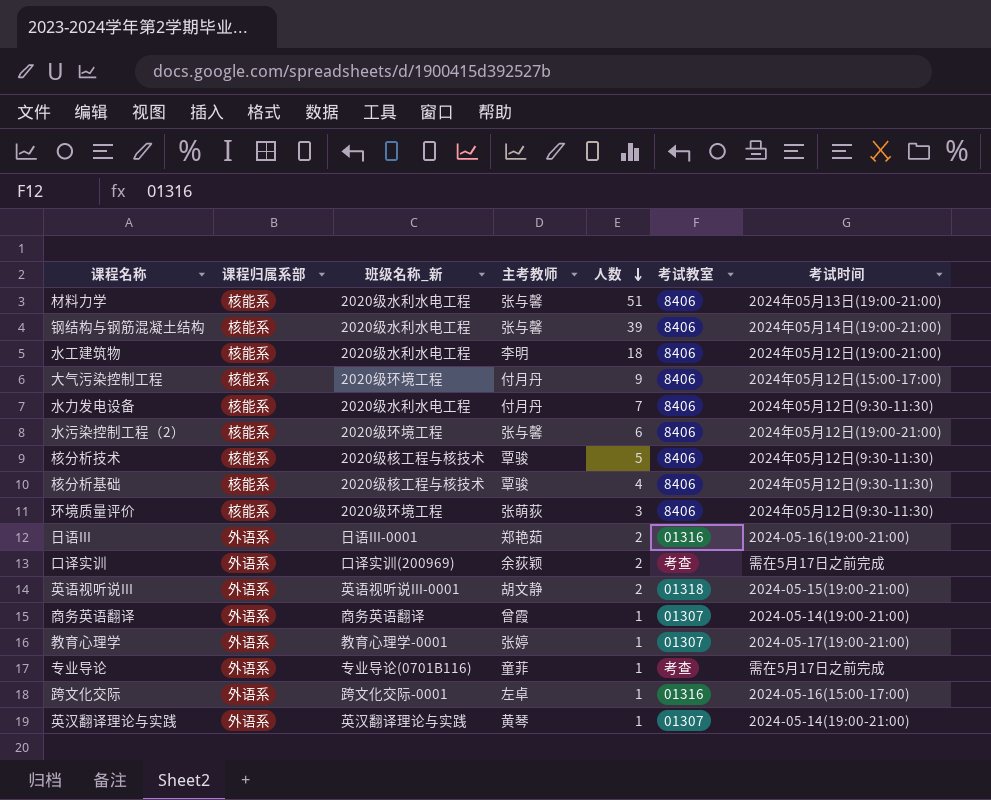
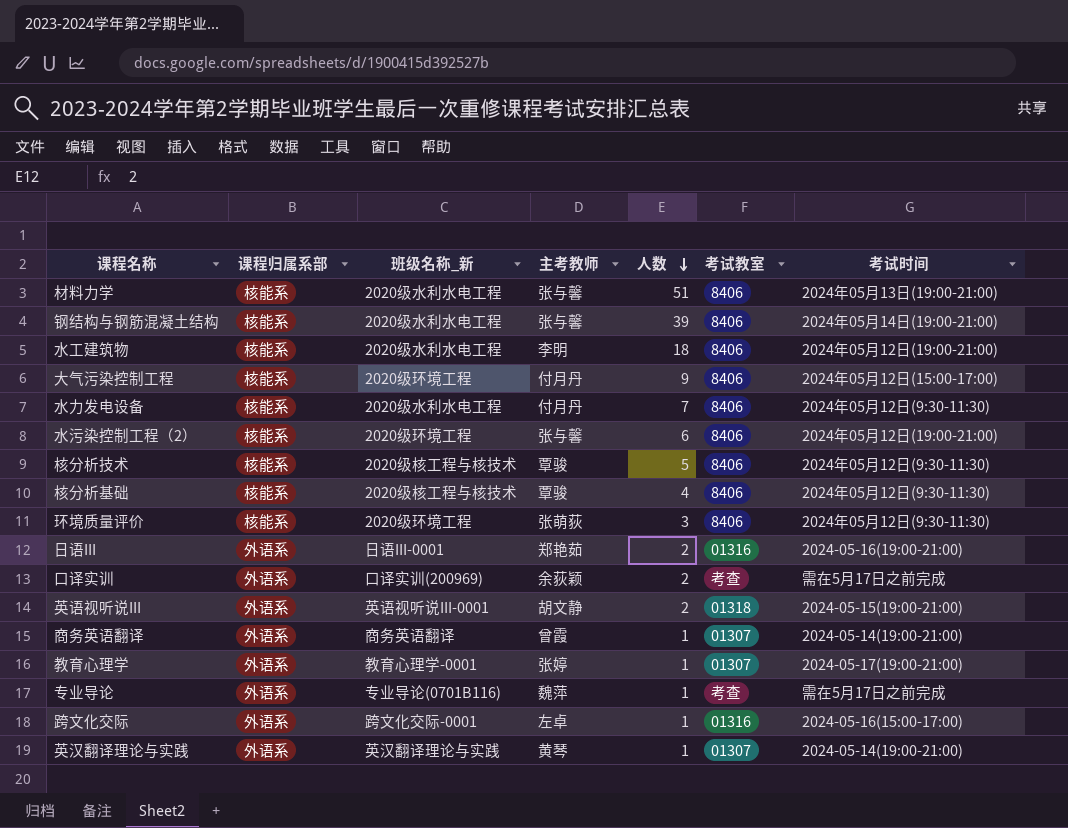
专业导论 | 主考教师: 童菲 -> 魏萍

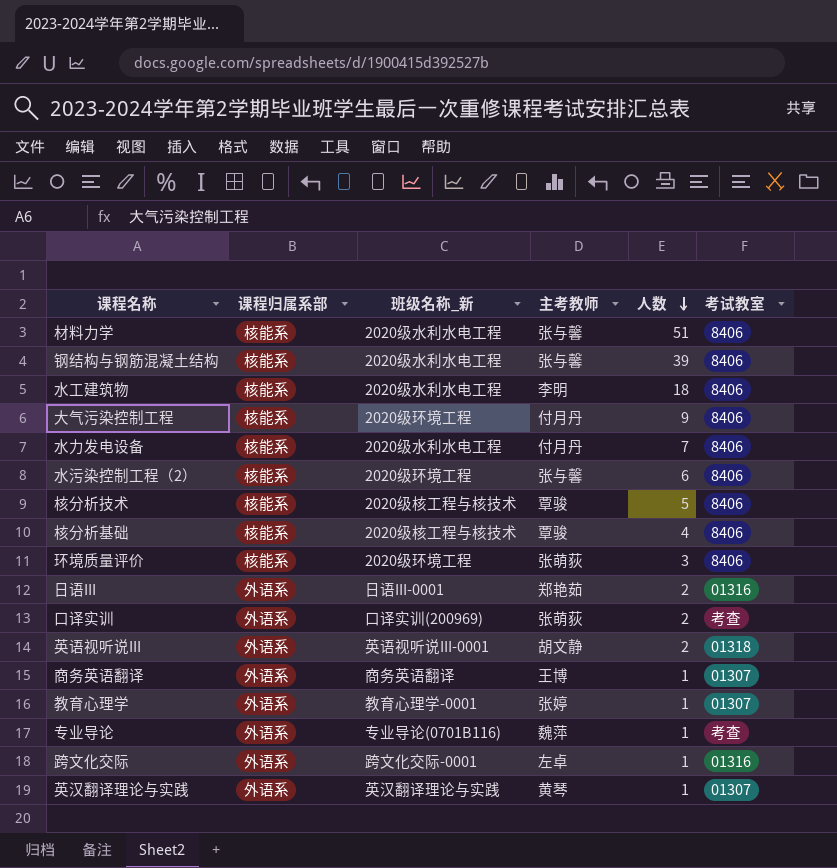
column 考试时间 | position: 7 -> none
口译实训 | 主考教师: 余荻颖 -> 张萌荻
商务英语翻译 | 主考教师: 曾霞 -> 王博

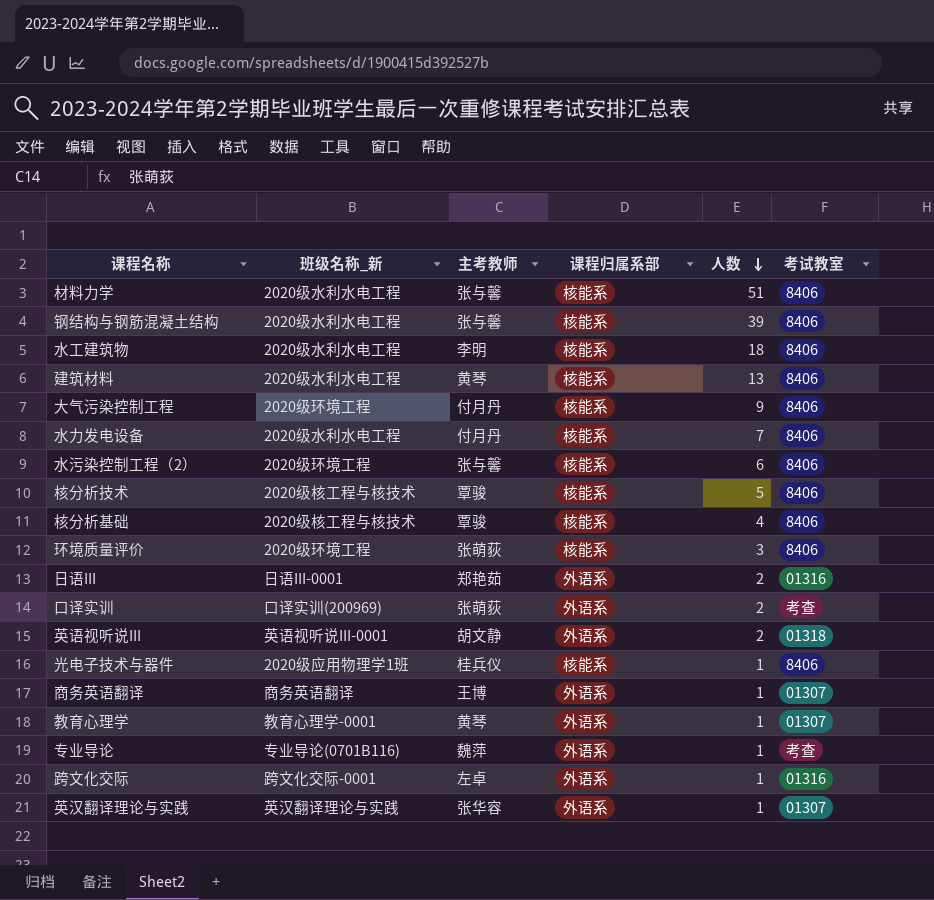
column 课程归属系部 | position: 2 -> 4
row 建筑材料: none -> 2020级水利水电工程 | 黄琴 | 核能系 | 13 | 8406
row 光电子技术与器件: none -> 2020级应用物理学1班 | 桂兵仪 | 核能系 | 1 | 8406
教育心理学 | 主考教师: 张婷 -> 黄琴
英汉翻译理论与实践 | 主考教师: 黄琴 -> 张华容

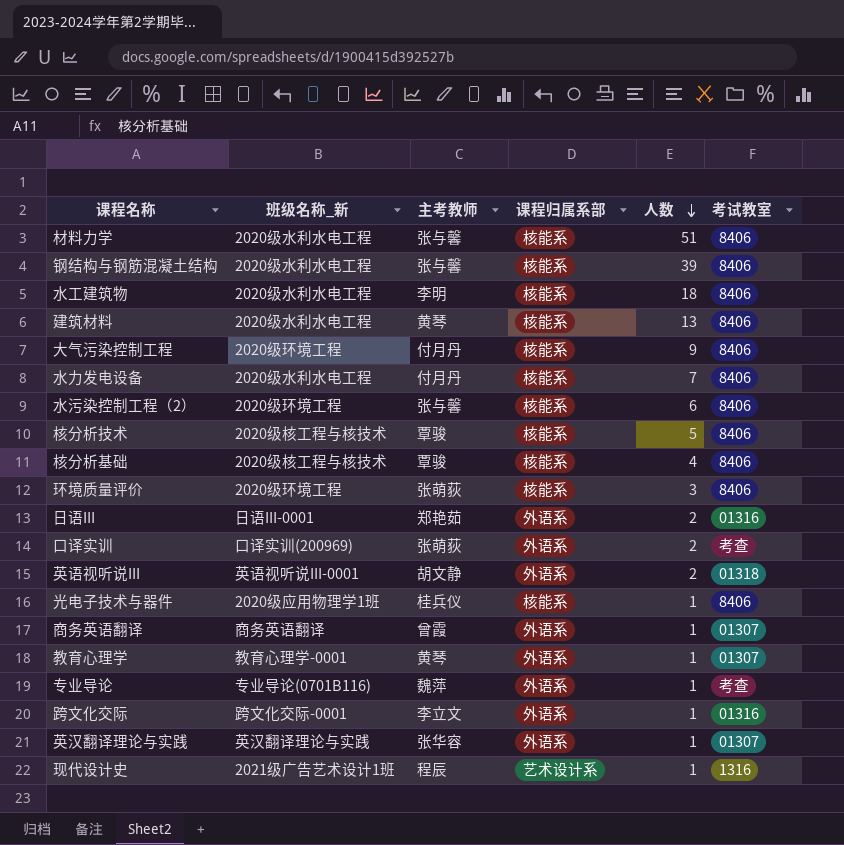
商务英语翻译 | 主考教师: 王博 -> 曾霞
跨文化交际 | 主考教师: 左卓 -> 李立文
row 现代设计史: none -> 2021级广告艺术设计1班 | 程辰 | 艺术设计系 | 1 | 1316

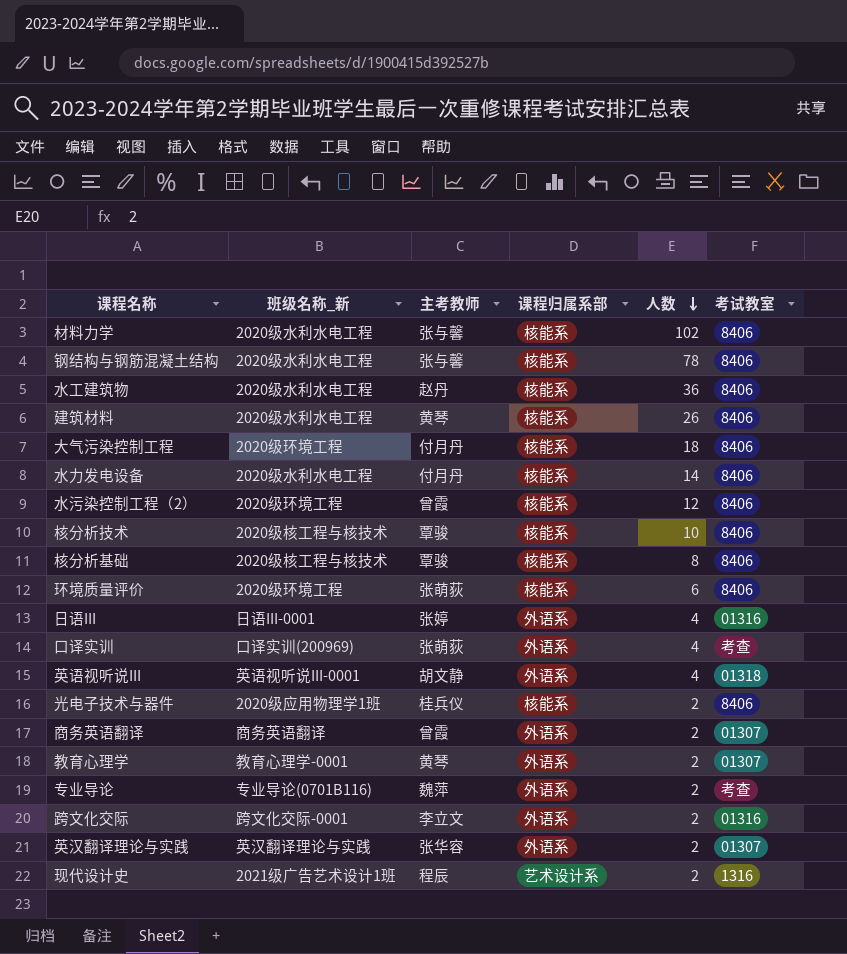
材料力学 | 人数: 51 -> 102
钢结构与钢筋混凝土结构 | 人数: 39 -> 78
水工建筑物 | 主考教师: 李明 -> 赵丹
水工建筑物 | 人数: 18 -> 36
建筑材料 | 人数: 13 -> 26
大气污染控制工程 | 人数: 9 -> 18
水力发电设备 | 人数: 7 -> 14
水污染控制工程（2） | 主考教师: 张与馨 -> 曾霞
水污染控制工程（2） | 人数: 6 -> 12
核分析技术 | 人数: 5 -> 10
核分析基础 | 人数: 4 -> 8
环境质量评价 | 人数: 3 -> 6
日语III | 主考教师: 郑艳茹 -> 张婷
日语III | 人数: 2 -> 4
口译实训 | 人数: 2 -> 4
英语视听说III | 人数: 2 -> 4
光电子技术与器件 | 人数: 1 -> 2
商务英语翻译 | 人数: 1 -> 2
教育心理学 | 人数: 1 -> 2
专业导论 | 人数: 1 -> 2
跨文化交际 | 人数: 1 -> 2
英汉翻译理论与实践 | 人数: 1 -> 2
现代设计史 | 人数: 1 -> 2

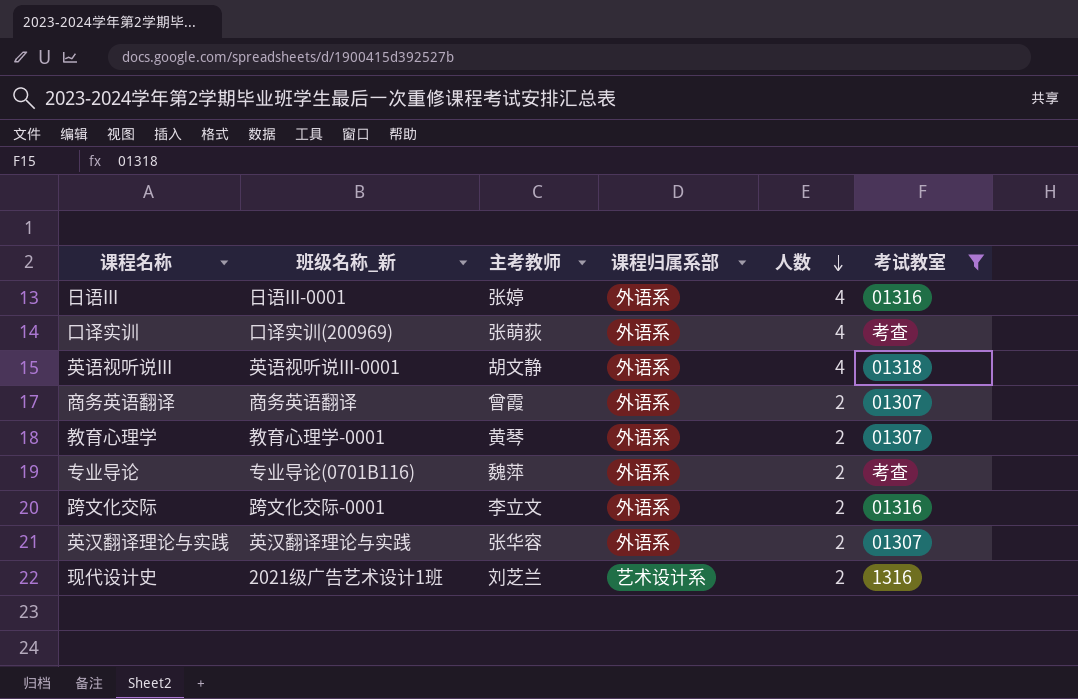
filter: none -> 考试教室 != 8406
现代设计史 | 主考教师: 程辰 -> 刘芝兰

